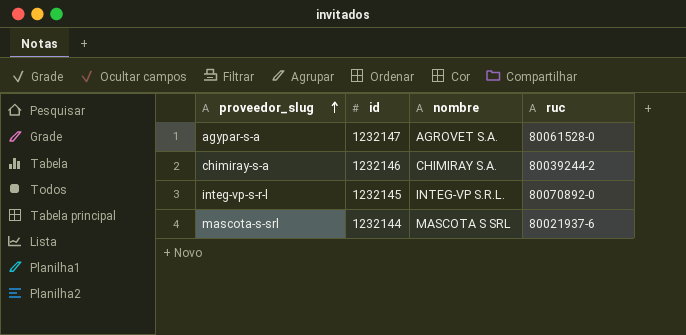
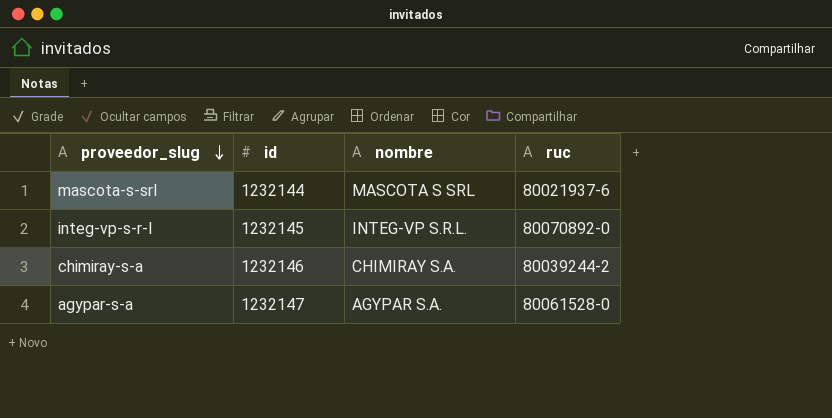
row order: proveedor_slug ascending -> proveedor_slug descending
agypar-s-a | nombre: AGROVET S.A. -> AGYPAR S.A.

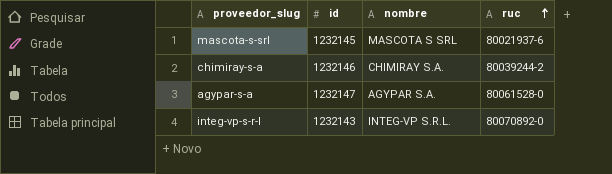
row order: proveedor_slug descending -> ruc ascending
mascota-s-srl | id: 1232144 -> 1232145
integ-vp-s-r-l | id: 1232145 -> 1232143

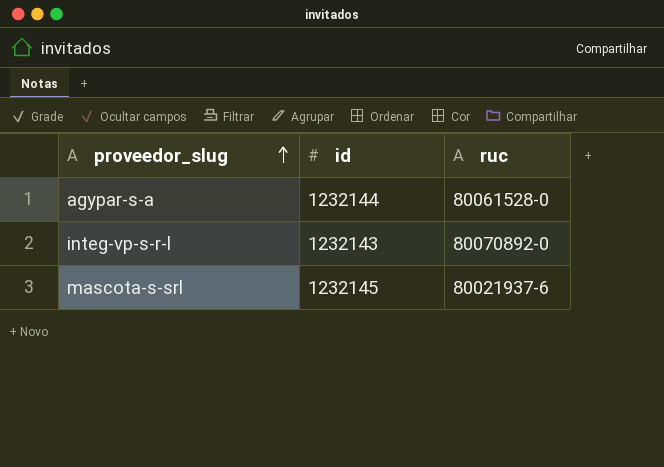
row order: ruc ascending -> proveedor_slug ascending
column nombre | position: 3 -> none
row chimiray-s-a: 1232146 | CHIMIRAY S.A. | 80039244-2 -> none
agypar-s-a | id: 1232147 -> 1232144

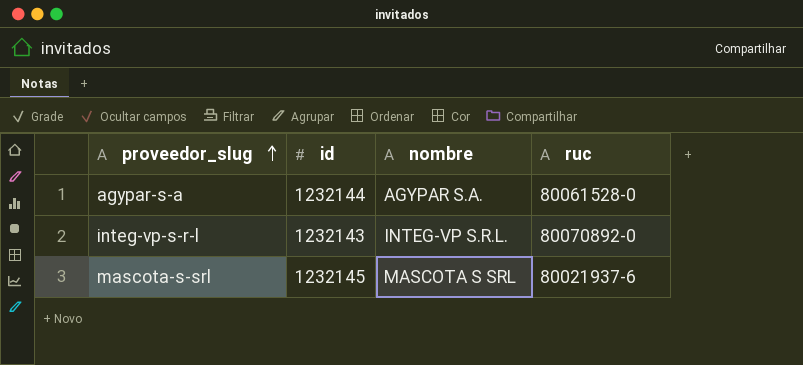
column nombre | position: none -> 3

